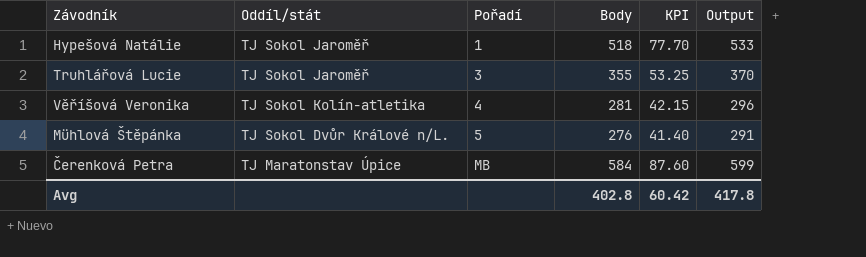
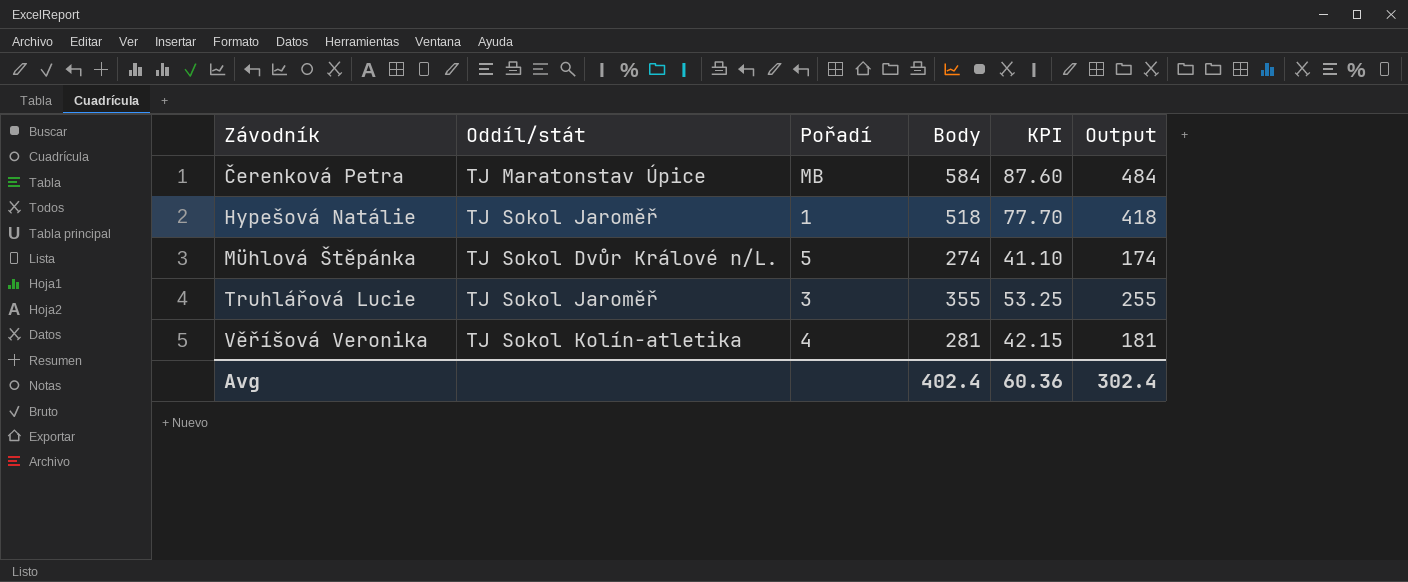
row order: Pořadí ascending -> Závodník ascending
column Output | formula: [Body] + 15 -> [Body] - 100
Mühlová Štěpánka | Body: 276 -> 274
Mühlová Štěpánka | KPI: 41.40 -> 41.10
Avg | Body: 402.8 -> 402.4
Avg | KPI: 60.42 -> 60.36
Avg | Output: 417.8 -> 302.4

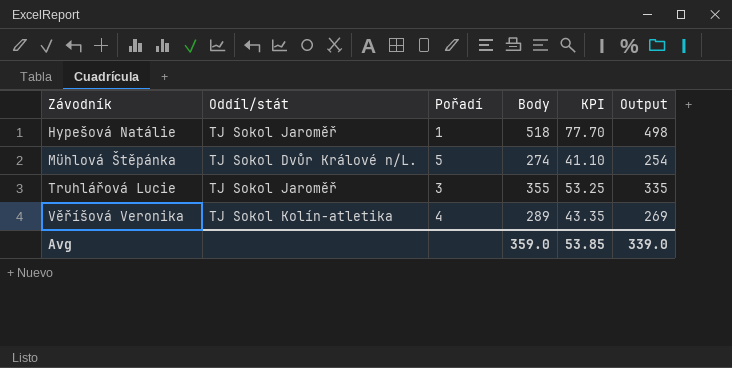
column Output | formula: [Body] - 100 -> [Body] - 20
row Čerenková Petra: TJ Maratonstav Úpice | MB | 584 | 87.60 | 484 -> none
Věříšová Veronika | Body: 281 -> 289
Věříšová Veronika | KPI: 42.15 -> 43.35
Avg | Body: 402.4 -> 359.0
Avg | KPI: 60.36 -> 53.85
Avg | Output: 302.4 -> 339.0

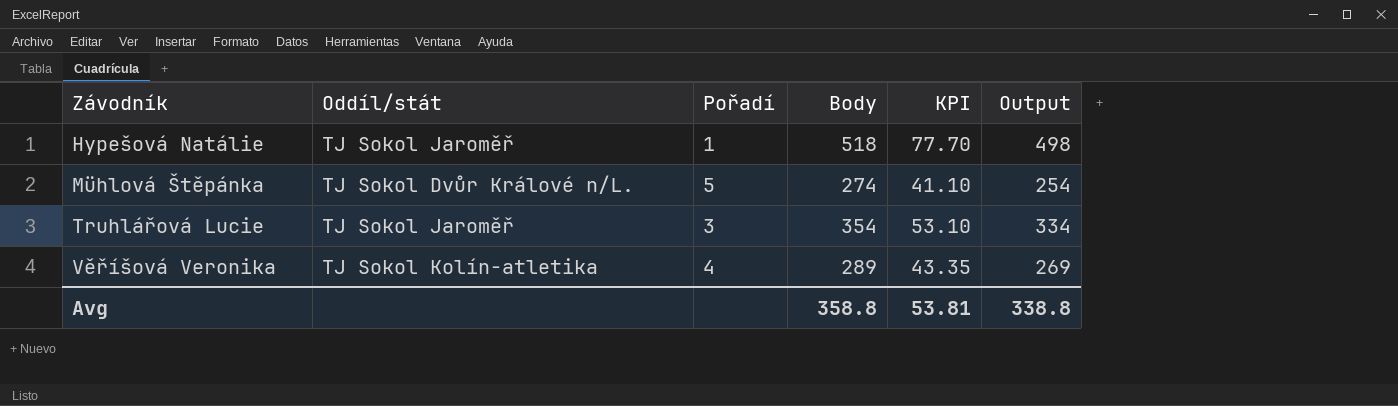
Truhlářová Lucie | Body: 355 -> 354
Truhlářová Lucie | KPI: 53.25 -> 53.10
Truhlářová Lucie | Output: 335 -> 334
Avg | Body: 359.0 -> 358.8
Avg | KPI: 53.85 -> 53.81
Avg | Output: 339.0 -> 338.8

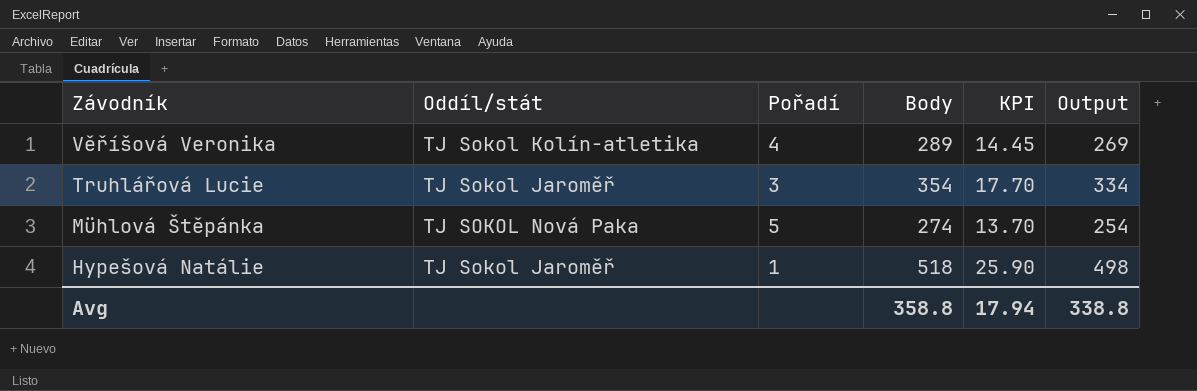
row order: Závodník ascending -> Závodník descending
column KPI | formula: [Body] * 0.15 -> [Body] * 0.05
Mühlová Štěpánka | Oddíl/stát: TJ Sokol Dvůr Králové n/L. -> TJ SOKOL Nová Paka
Avg | KPI: 53.81 -> 17.94

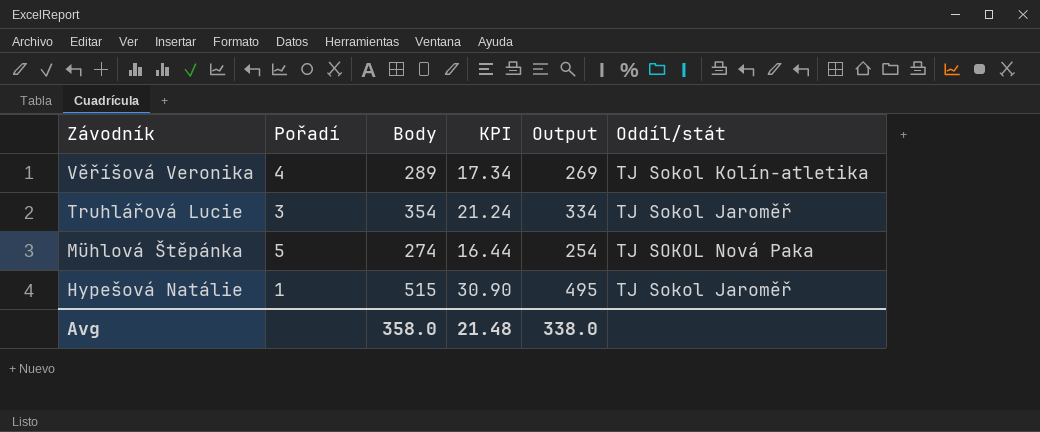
column KPI | formula: [Body] * 0.05 -> [Body] * 0.06
column Oddíl/stát | position: 2 -> 6
Hypešová Natálie | Body: 518 -> 515
Hypešová Natálie | Output: 498 -> 495
Avg | Body: 358.8 -> 358.0
Avg | KPI: 17.94 -> 21.48
Avg | Output: 338.8 -> 338.0

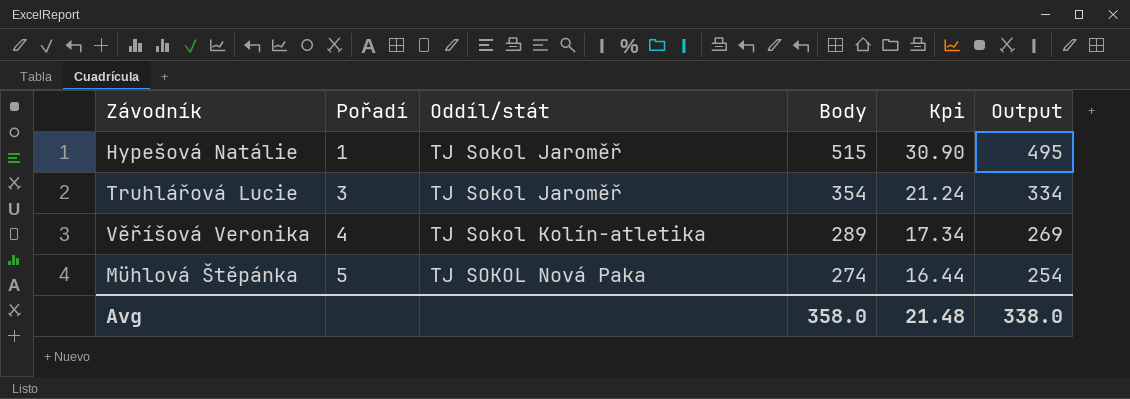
row order: Závodník descending -> Pořadí ascending
column Oddíl/stát | position: 6 -> 3
column name: KPI -> Kpi

